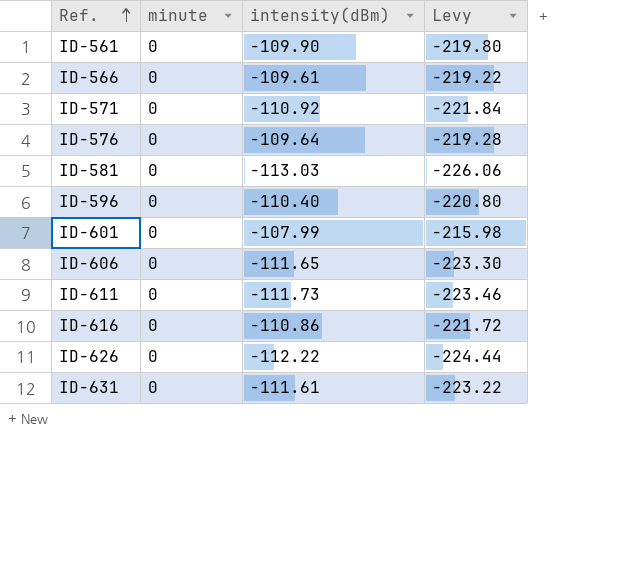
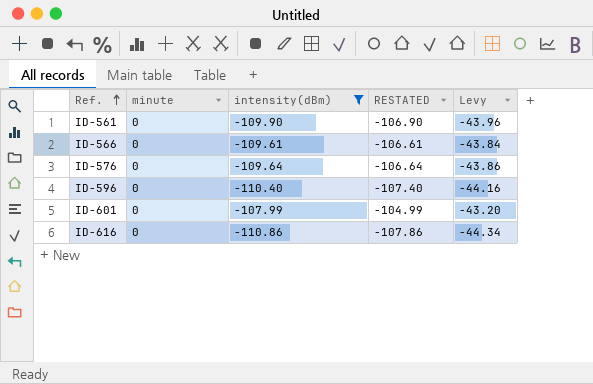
filter: none -> intensity(dBm) >= -110.86
column RESTATED | formula: none -> [intensity(dBm)] + 3
column Levy | formula: [intensity(dBm)] * 2 -> [intensity(dBm)] * 0.4

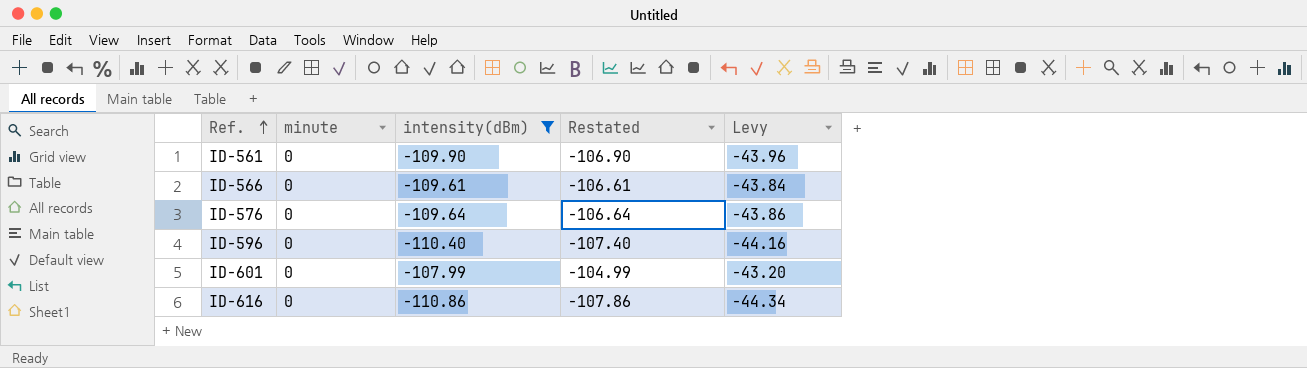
column name: RESTATED -> Restated

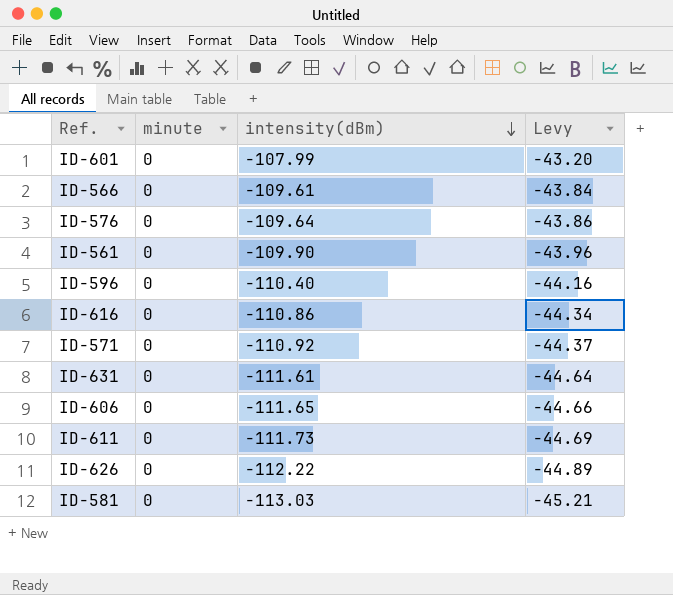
filter: intensity(dBm) >= -110.86 -> none
row order: Ref. ascending -> intensity(dBm) descending
column Restated | formula: [intensity(dBm)] + 3 -> none

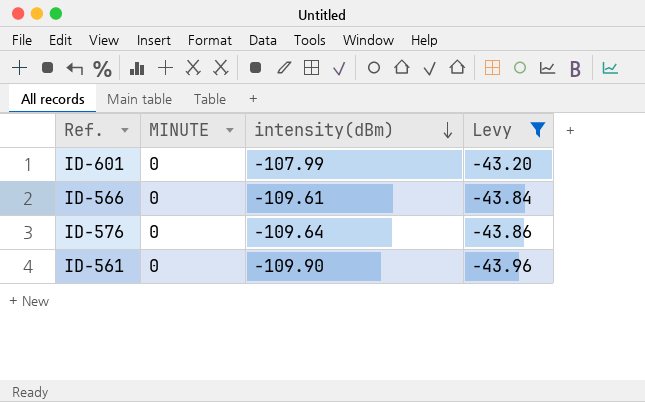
filter: none -> Levy >= -43.96
column name: minute -> MINUTE

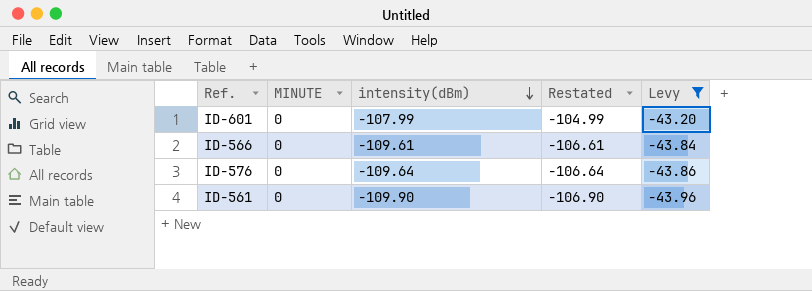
column Restated | formula: none -> [intensity(dBm)] + 3

